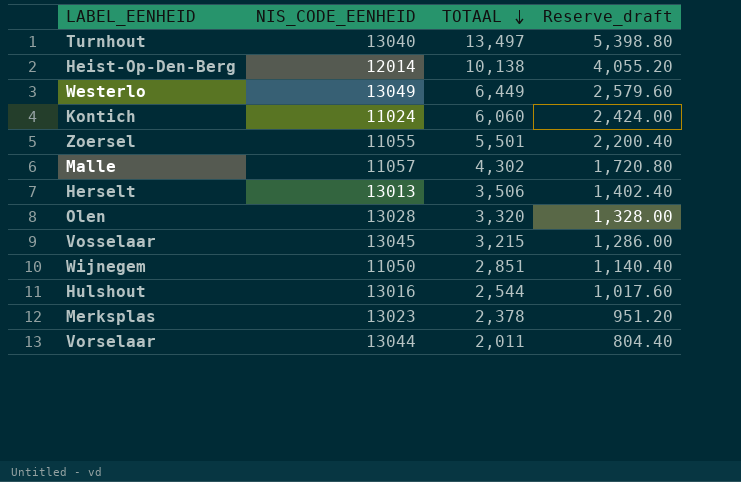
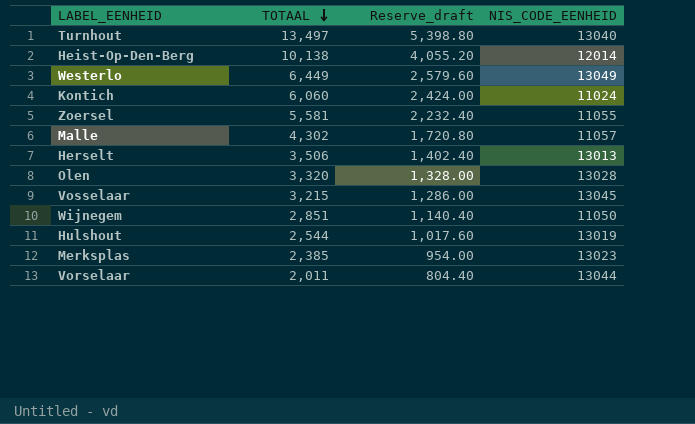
column NIS_CODE_EENHEID | position: 2 -> 4
Zoersel | TOTAAL: 5,501 -> 5,581
Zoersel | Reserve_draft: 2,200.40 -> 2,232.40
Hulshout | NIS_CODE_EENHEID: 13016 -> 13019
Merksplas | TOTAAL: 2,378 -> 2,385
Merksplas | Reserve_draft: 951.20 -> 954.00

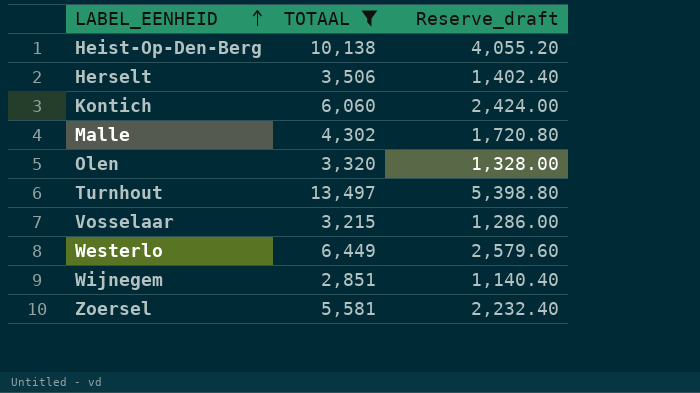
filter: none -> TOTAAL >= 2,851
row order: TOTAAL descending -> LABEL_EENHEID ascending
column NIS_CODE_EENHEID | position: 4 -> none

